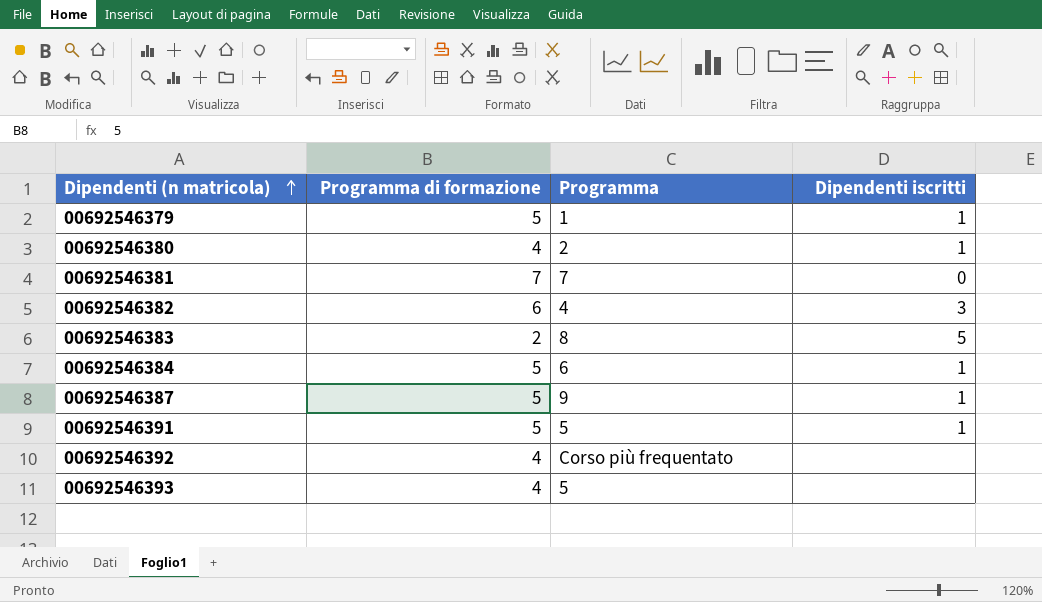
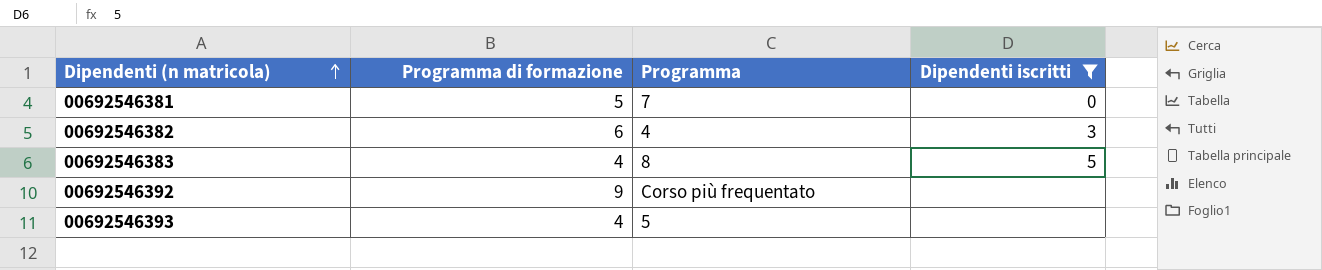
filter: none -> Dipendenti iscritti != 1
00692546381 | Programma di formazione: 7 -> 5
00692546383 | Programma di formazione: 2 -> 4
00692546392 | Programma di formazione: 4 -> 9

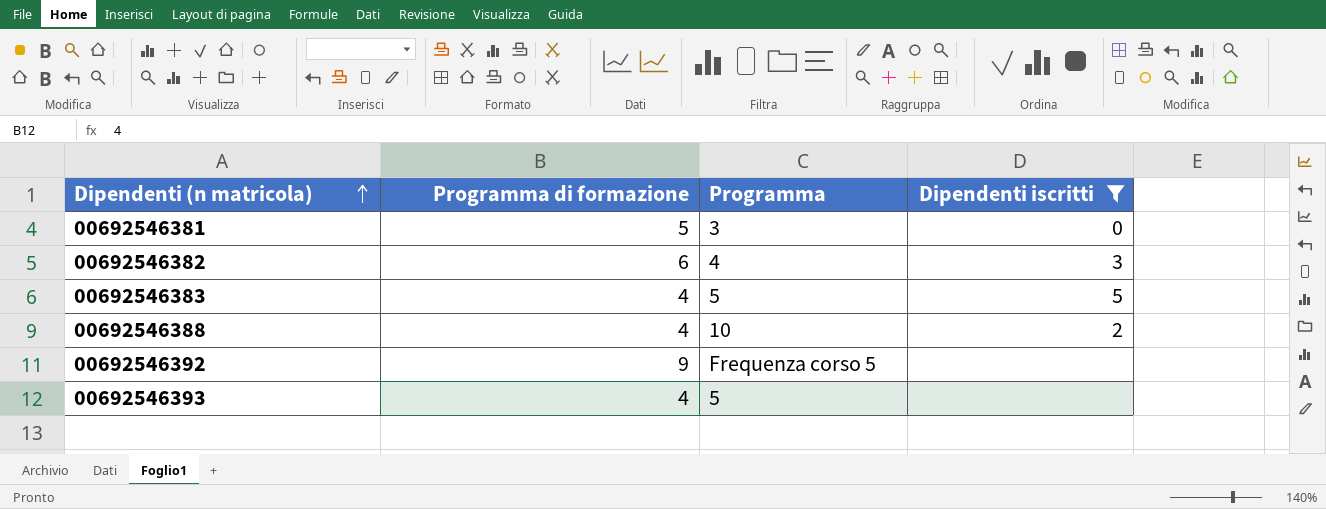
00692546381 | Programma: 7 -> 3
00692546383 | Programma: 8 -> 5
row 00692546388: none -> 4 | 10 | 2
00692546392 | Programma: Corso più frequentato -> Frequenza corso 5

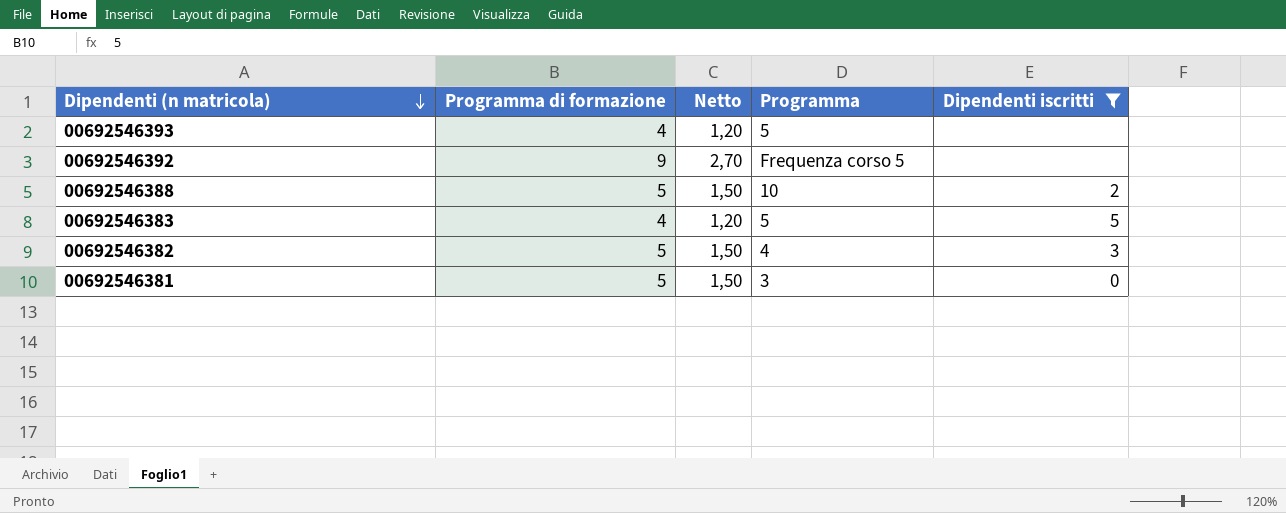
row order: Dipendenti (n matricola) ascending -> Dipendenti (n matricola) descending
column Netto | formula: none -> [Programma di formazione] * 0,3
00692546388 | Programma di formazione: 4 -> 5
00692546382 | Programma di formazione: 6 -> 5

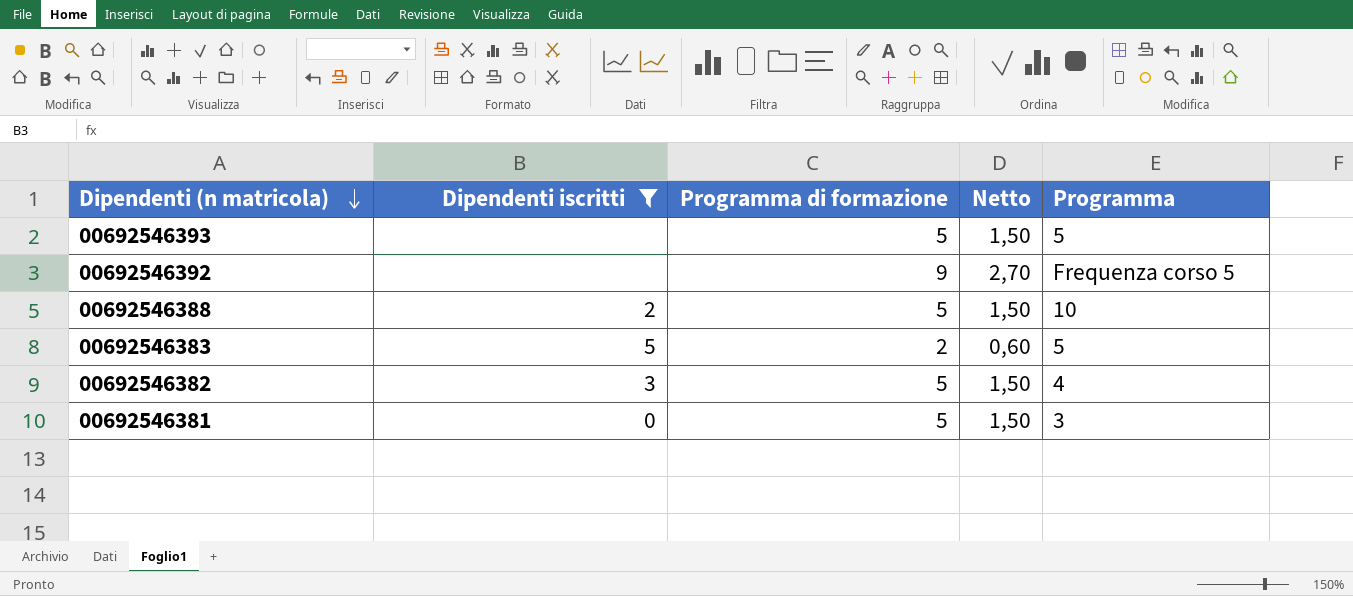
column Dipendenti iscritti | position: 5 -> 2
00692546393 | Programma di formazione: 4 -> 5
00692546393 | Netto: 1,20 -> 1,50
00692546383 | Programma di formazione: 4 -> 2
00692546383 | Netto: 1,20 -> 0,60

